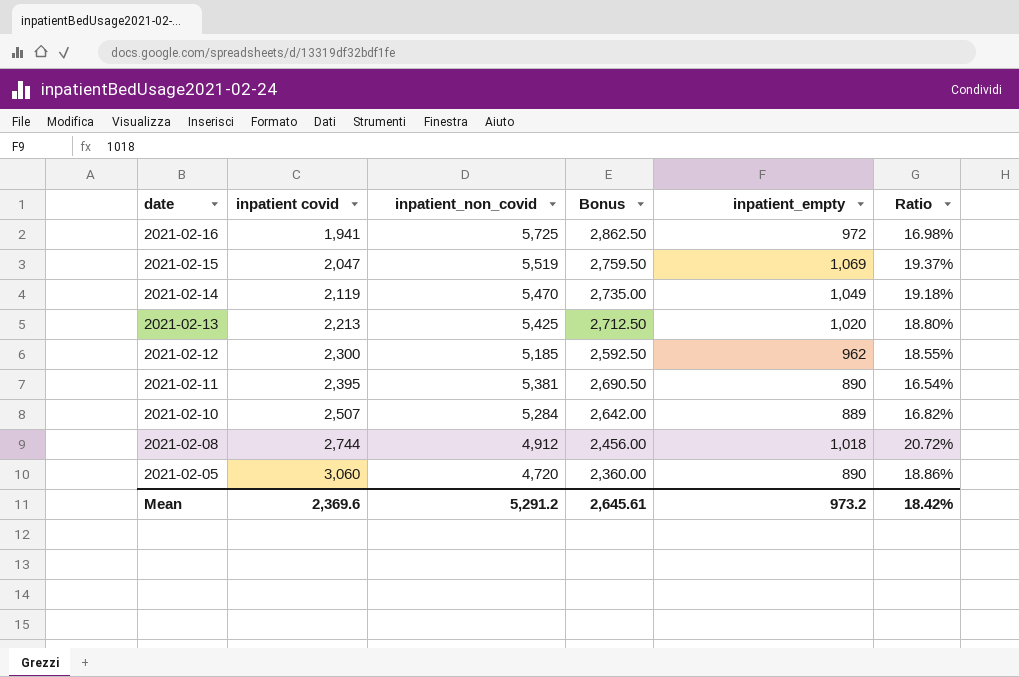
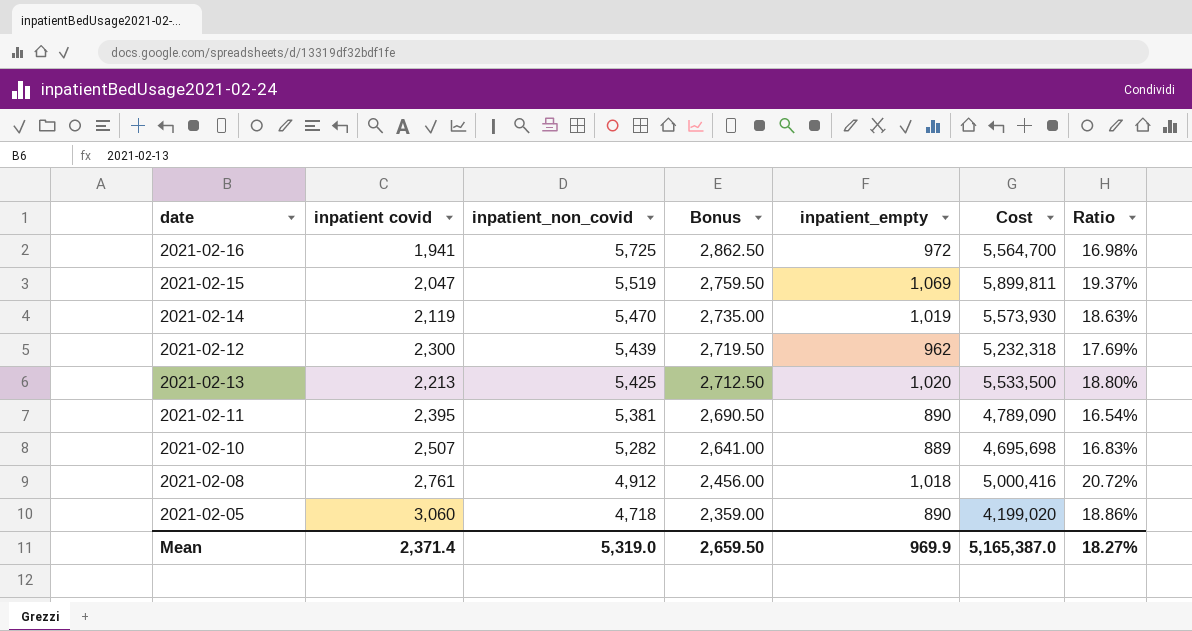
row order: date descending -> inpatient_non_covid descending
column Cost | formula: none -> [inpatient_non_covid] * [inpatient_empty]
2021-02-14 | inpatient_empty: 1,049 -> 1,019
2021-02-14 | Ratio: 19.18% -> 18.63%
2021-02-12 | inpatient_non_covid: 5,185 -> 5,439
2021-02-12 | Bonus: 2,592.50 -> 2,719.50
2021-02-12 | Ratio: 18.55% -> 17.69%
2021-02-10 | inpatient_non_covid: 5,284 -> 5,282
2021-02-10 | Bonus: 2,642.00 -> 2,641.00
2021-02-10 | Ratio: 16.82% -> 16.83%
2021-02-08 | inpatient covid: 2,744 -> 2,761
2021-02-05 | inpatient_non_covid: 4,720 -> 4,718
2021-02-05 | Bonus: 2,360.00 -> 2,359.00
Mean | inpatient covid: 2,369.6 -> 2,371.4
Mean | inpatient_non_covid: 5,291.2 -> 5,319.0
Mean | Bonus: 2,645.61 -> 2,659.50
Mean | inpatient_empty: 973.2 -> 969.9
Mean | Ratio: 18.42% -> 18.27%

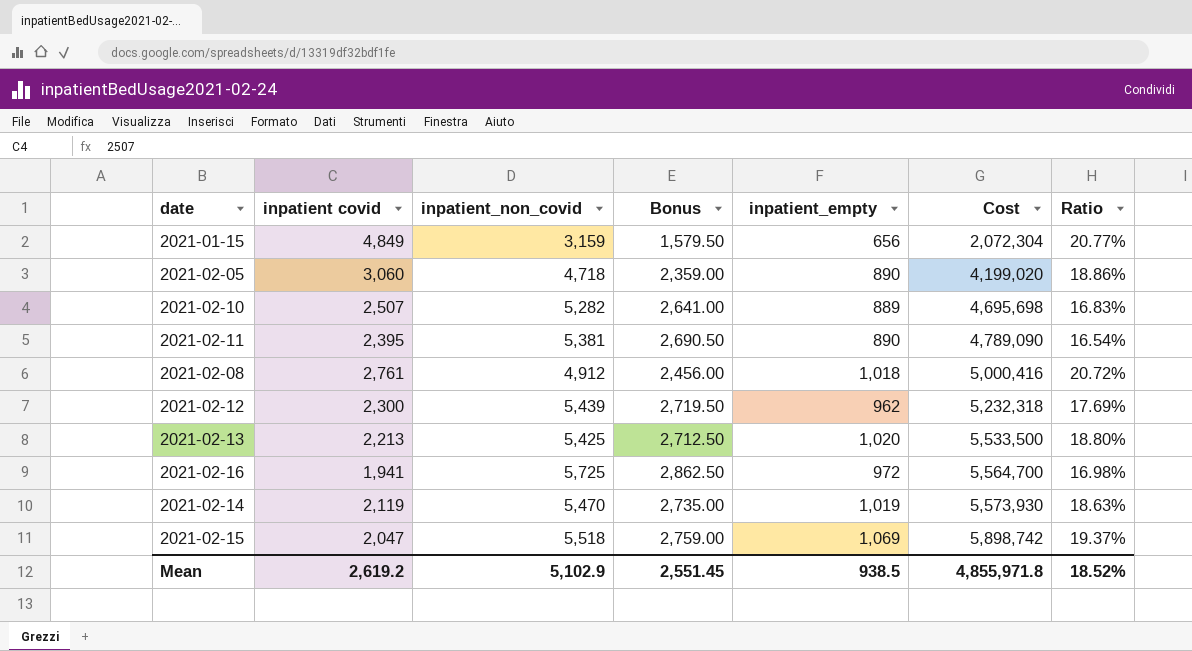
row order: inpatient_non_covid descending -> Cost ascending
row 2021-01-15: none -> 4,849 | 3,159 | 1,579.50 | 656 | 2,072,304 | 20.77%
2021-02-15 | inpatient_non_covid: 5,519 -> 5,518
2021-02-15 | Bonus: 2,759.50 -> 2,759.00
2021-02-15 | Cost: 5,899,811 -> 5,898,742
Mean | inpatient covid: 2,371.4 -> 2,619.2
Mean | inpatient_non_covid: 5,319.0 -> 5,102.9
Mean | Bonus: 2,659.50 -> 2,551.45
Mean | inpatient_empty: 969.9 -> 938.5
Mean | Cost: 5,165,387.0 -> 4,855,971.8
Mean | Ratio: 18.27% -> 18.52%

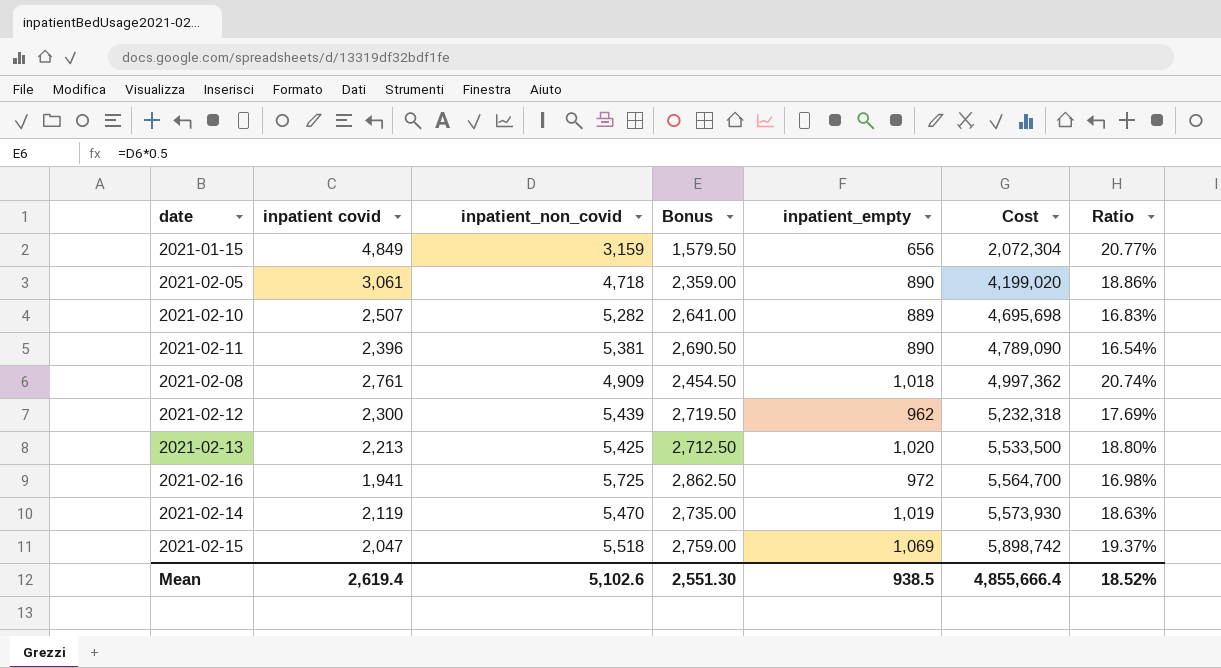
2021-02-05 | inpatient covid: 3,060 -> 3,061
2021-02-11 | inpatient covid: 2,395 -> 2,396
2021-02-08 | inpatient_non_covid: 4,912 -> 4,909
2021-02-08 | Bonus: 2,456.00 -> 2,454.50
2021-02-08 | Cost: 5,000,416 -> 4,997,362
2021-02-08 | Ratio: 20.72% -> 20.74%
Mean | inpatient covid: 2,619.2 -> 2,619.4
Mean | inpatient_non_covid: 5,102.9 -> 5,102.6
Mean | Bonus: 2,551.45 -> 2,551.30
Mean | Cost: 4,855,971.8 -> 4,855,666.4

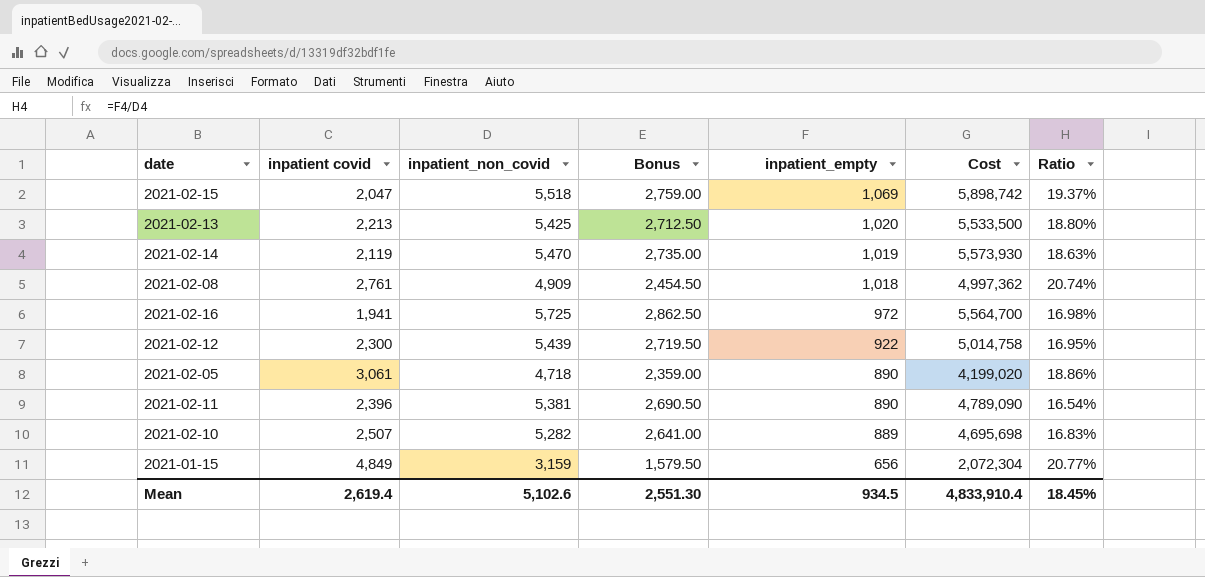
row order: Cost ascending -> inpatient_empty descending
2021-02-12 | inpatient_empty: 962 -> 922
2021-02-12 | Cost: 5,232,318 -> 5,014,758
2021-02-12 | Ratio: 17.69% -> 16.95%
Mean | inpatient_empty: 938.5 -> 934.5
Mean | Cost: 4,855,666.4 -> 4,833,910.4
Mean | Ratio: 18.52% -> 18.45%

